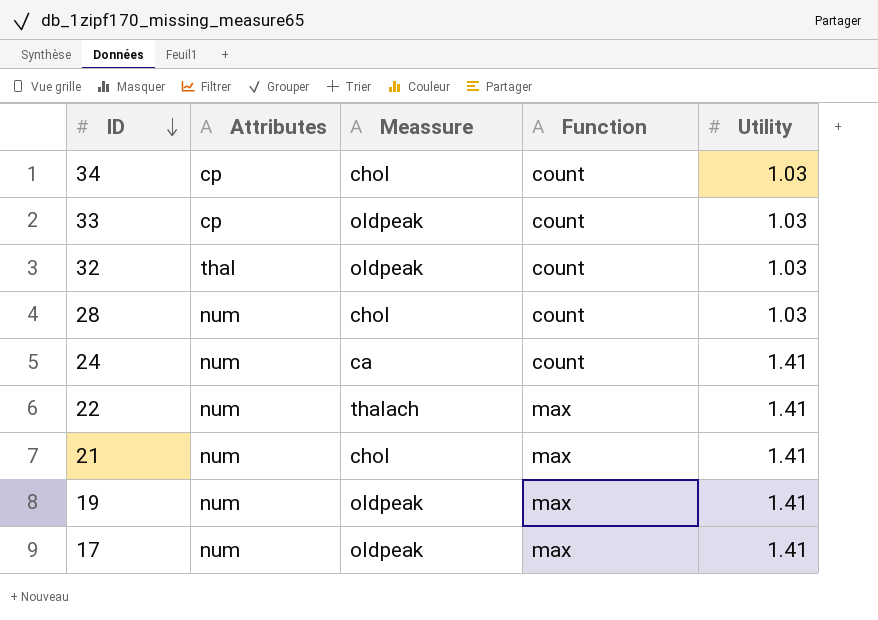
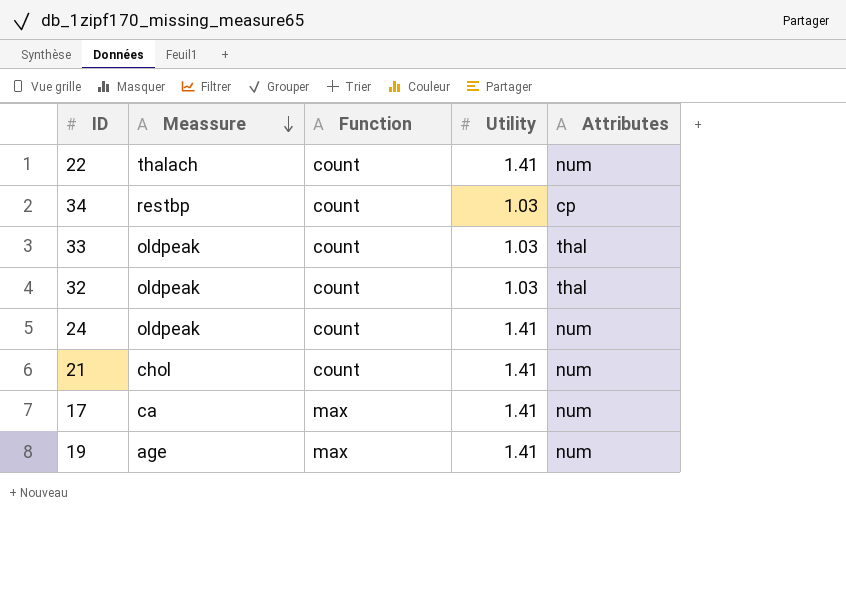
row order: ID descending -> Meassure descending
column Attributes | position: 2 -> 5
row 28: num | chol | count | 1.03 -> none
22 | Function: max -> count
34 | Meassure: chol -> restbp
33 | Attributes: cp -> thal
24 | Meassure: ca -> oldpeak
21 | Function: max -> count
17 | Meassure: oldpeak -> ca
19 | Meassure: oldpeak -> age

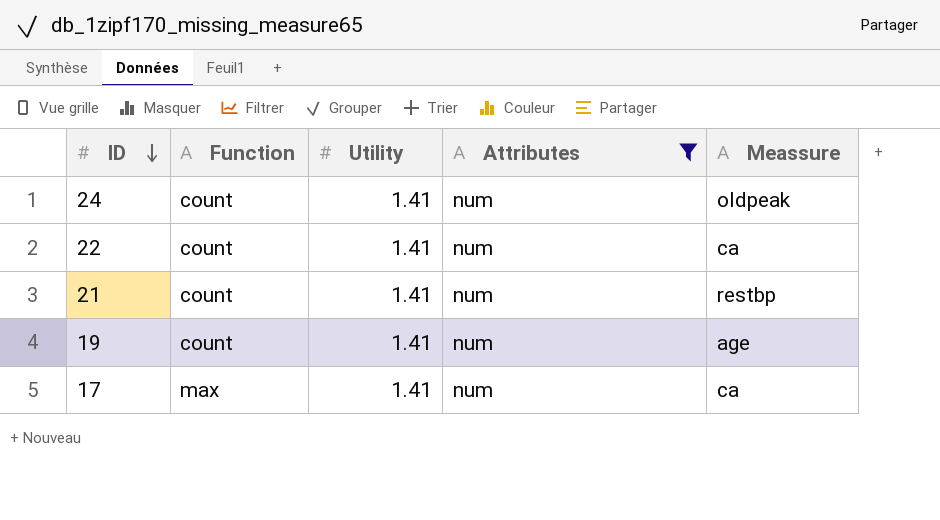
filter: none -> Attributes = num
row order: Meassure descending -> ID descending
column Meassure | position: 2 -> 5
22 | Meassure: thalach -> ca
21 | Meassure: chol -> restbp
19 | Function: max -> count

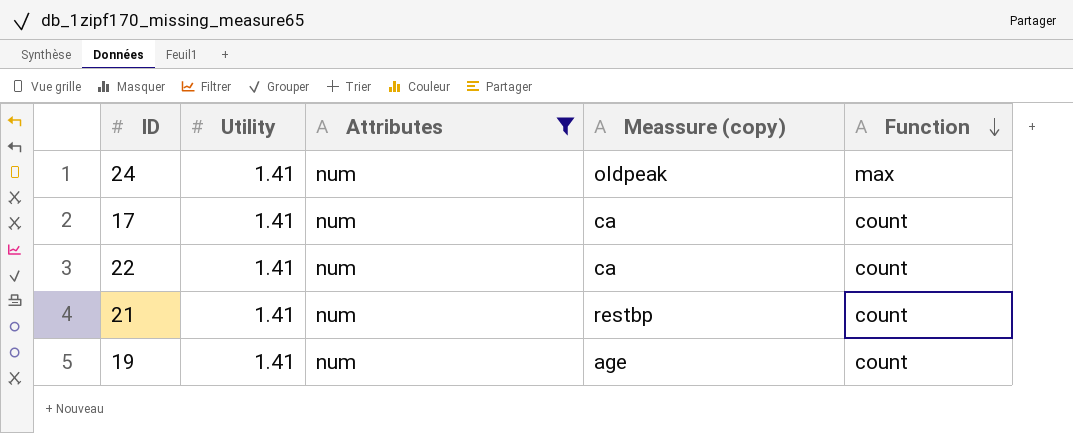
row order: ID descending -> Function descending
column name: Meassure -> Meassure (copy)
column Function | position: 2 -> 5
24 | Function: count -> max
17 | Function: max -> count

